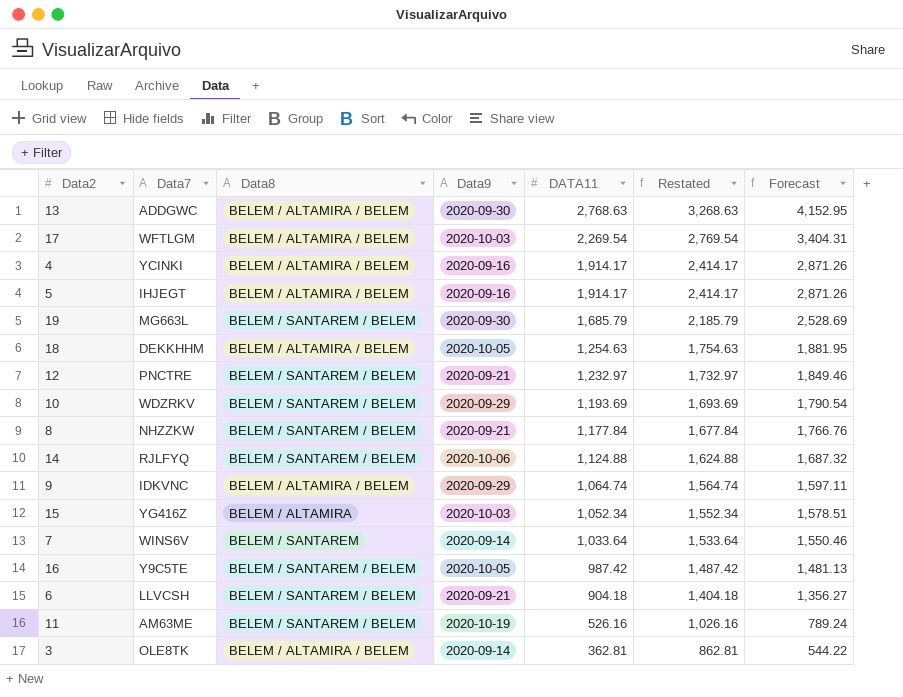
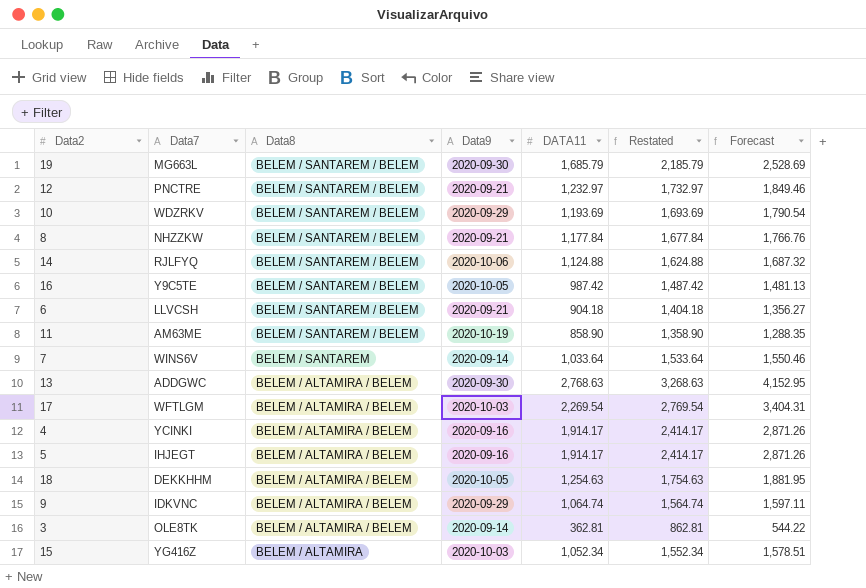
row order: DATA11 descending -> Data8 descending
11 | DATA11: 526.16 -> 858.90
11 | Restated: 1,026.16 -> 1,358.90
11 | Forecast: 789.24 -> 1,288.35

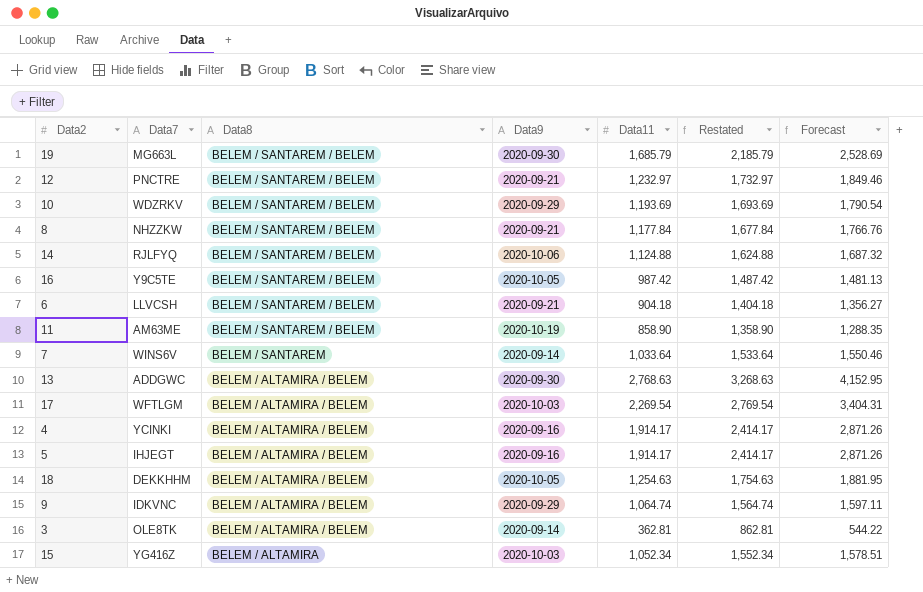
column name: DATA11 -> Data11

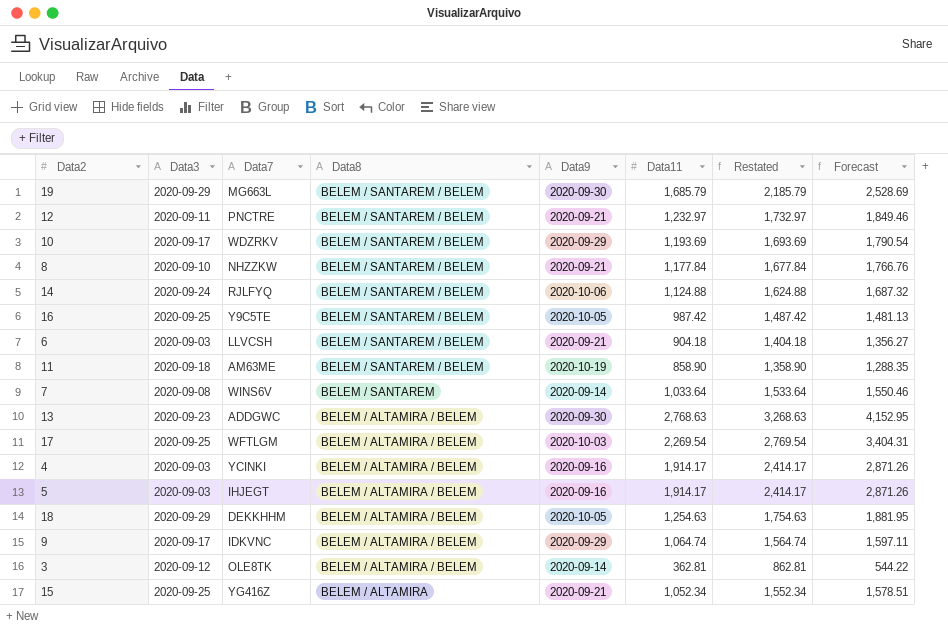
column Data3 | position: none -> 2
15 | Data9: 2020-10-03 -> 2020-09-21

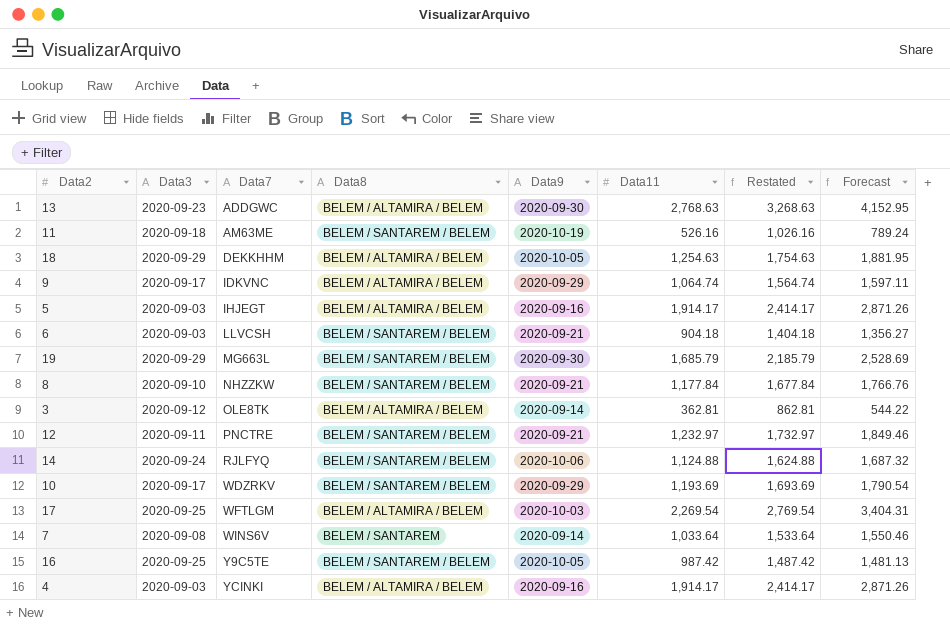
row order: Data8 descending -> Data7 ascending
row 15: 2020-09-25 | YG416Z | BELEM / ALTAMIRA | 2020-09-21 | 1,052.34 | 1,552.34 | 1,578.51 -> none
11 | Data11: 858.90 -> 526.16
11 | Restated: 1,358.90 -> 1,026.16
11 | Forecast: 1,288.35 -> 789.24

